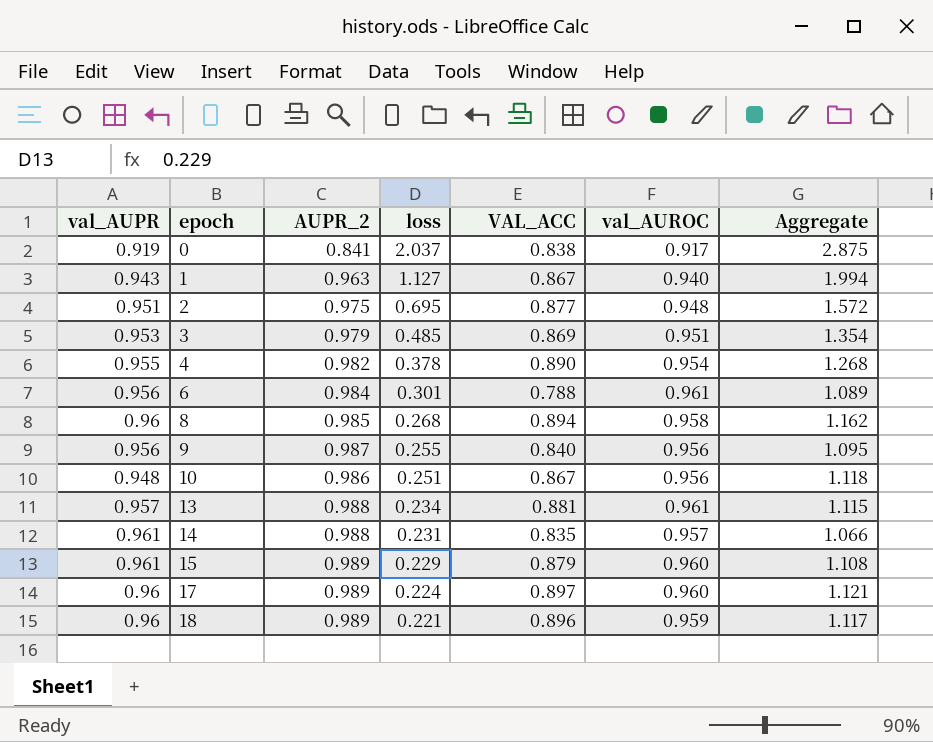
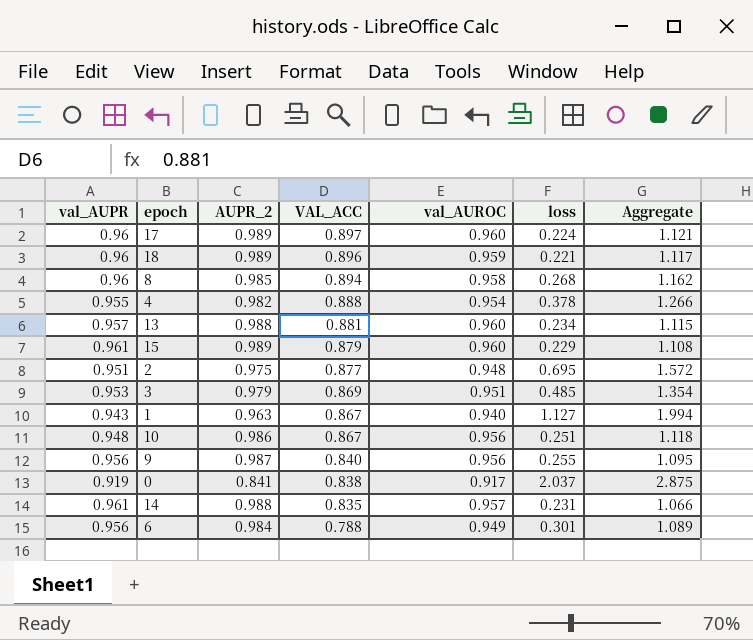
row order: epoch ascending -> VAL_ACC descending
column loss | position: 4 -> 6
4 | VAL_ACC: 0.890 -> 0.888
4 | Aggregate: 1.268 -> 1.266
13 | val_AUROC: 0.961 -> 0.960
6 | val_AUROC: 0.961 -> 0.949

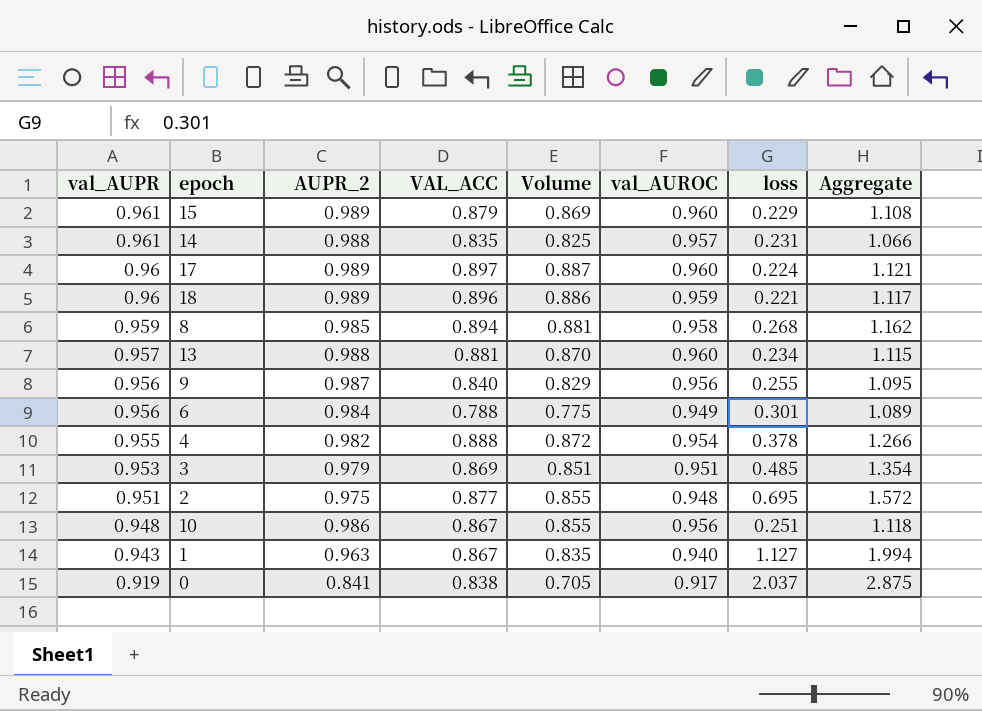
row order: VAL_ACC descending -> val_AUPR descending
column Volume | formula: none -> [AUPR_2] * [VAL_ACC]
8 | val_AUPR: 0.96 -> 0.959

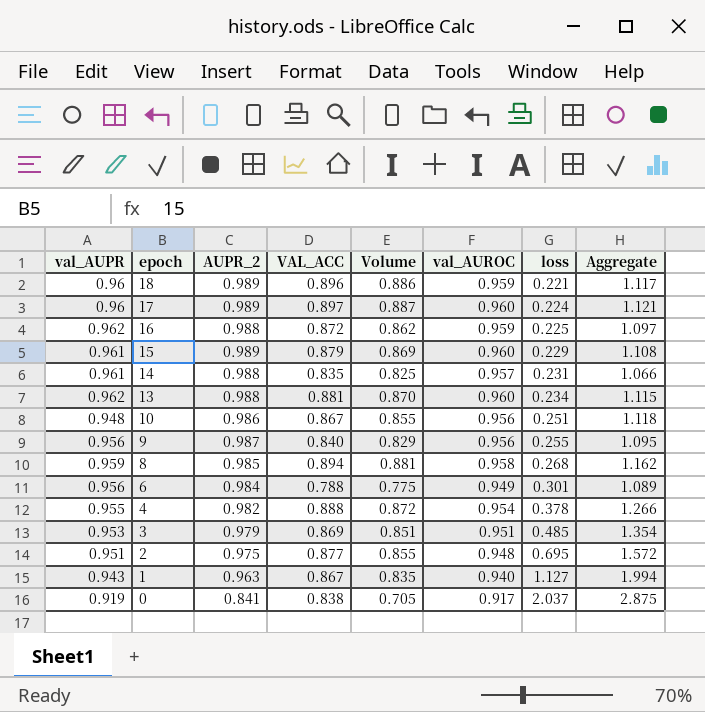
row order: val_AUPR descending -> epoch descending
row 16: none -> 0.962 | 0.988 | 0.872 | 0.862 | 0.959 | 0.225 | 1.097
13 | val_AUPR: 0.957 -> 0.962

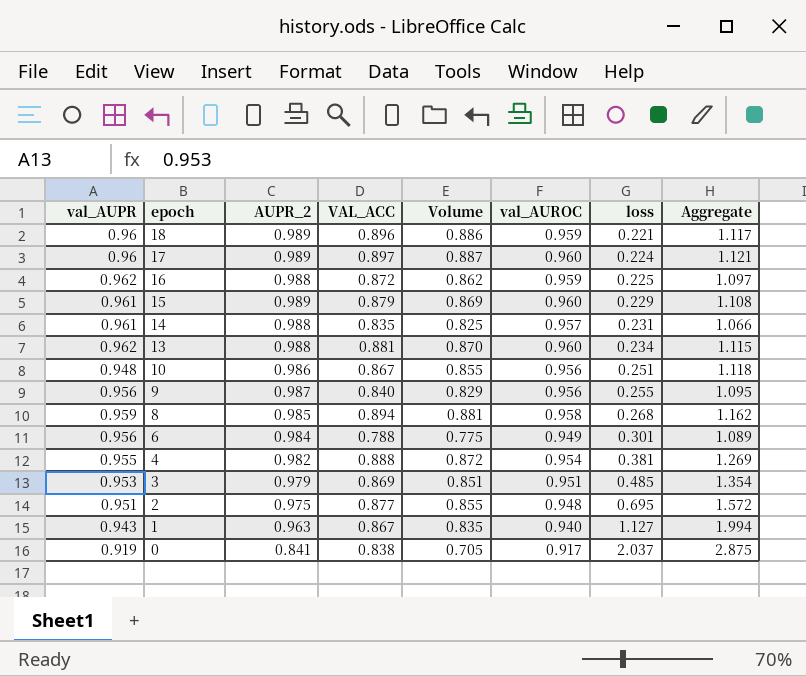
4 | loss: 0.378 -> 0.381
4 | Aggregate: 1.266 -> 1.269

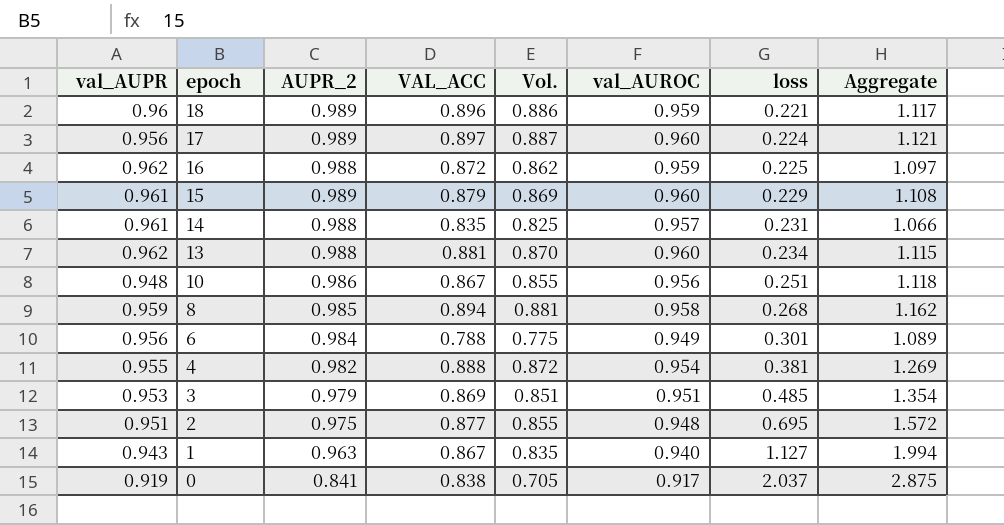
column name: Volume -> Vol.
row 9: 0.956 | 0.987 | 0.840 | 0.829 | 0.956 | 0.255 | 1.095 -> none
17 | val_AUPR: 0.96 -> 0.956

